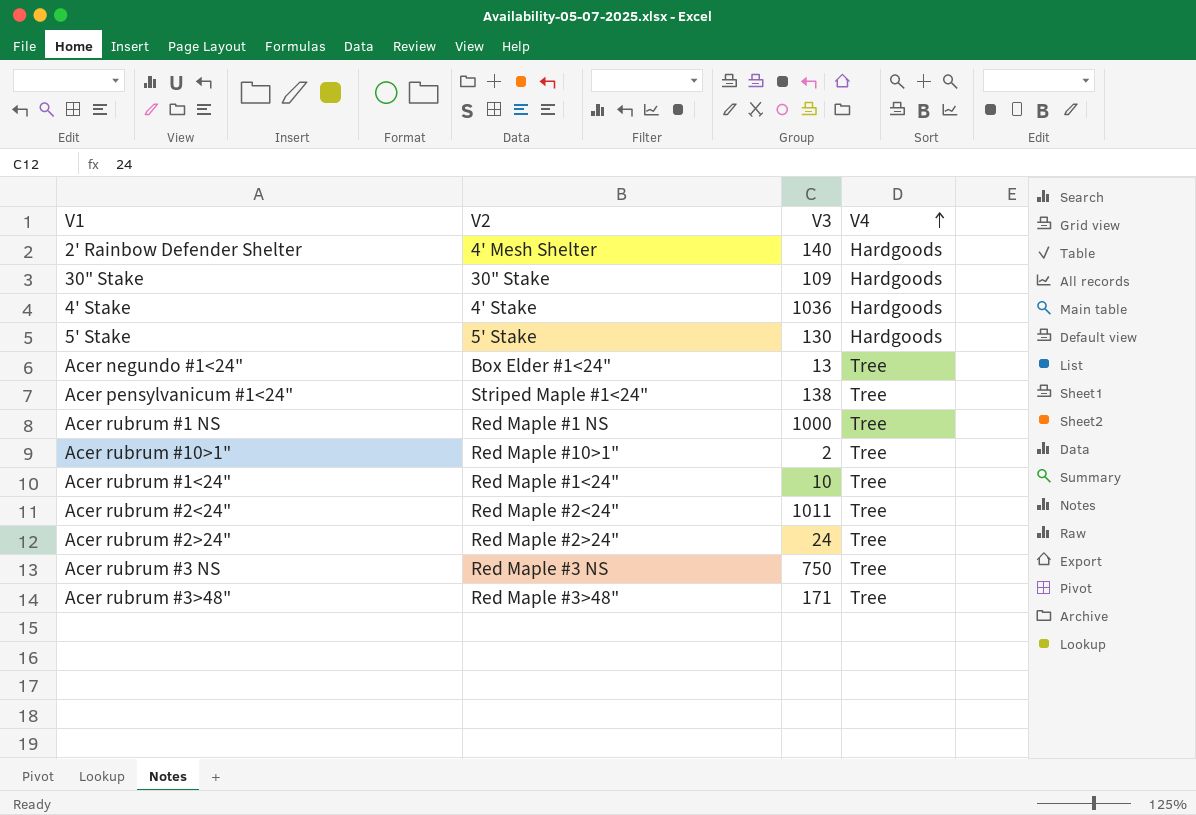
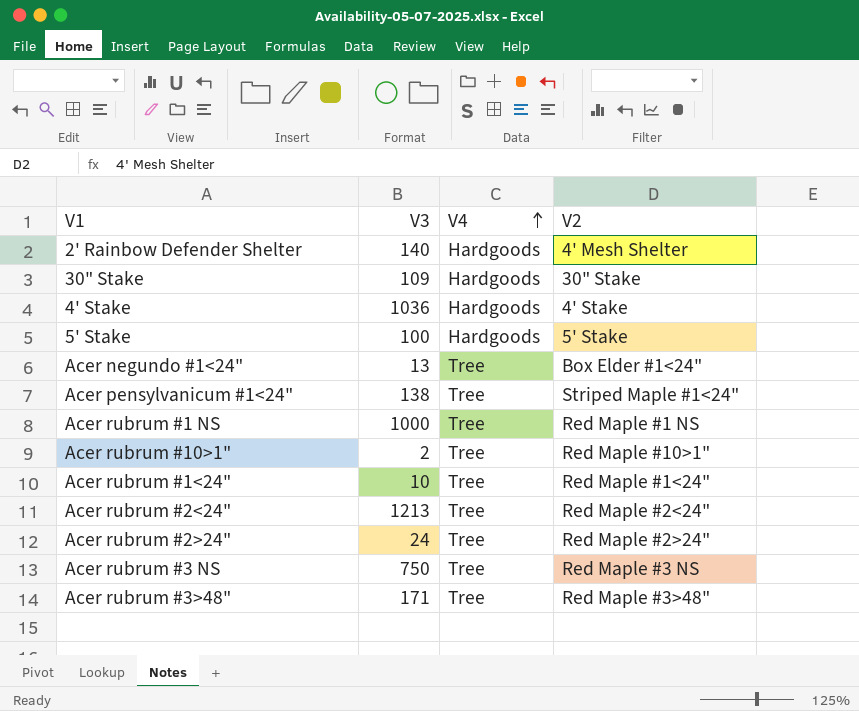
column V2 | position: 2 -> 4
5' Stake | V3: 130 -> 100
Acer rubrum #2<24" | V3: 1011 -> 1213

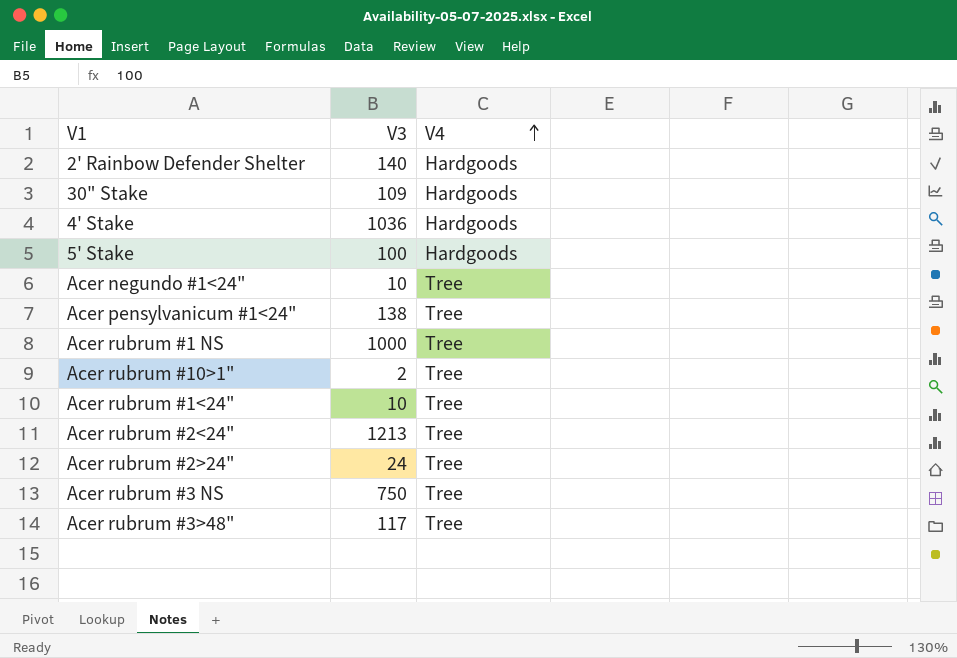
column V2 | position: 4 -> none
Acer negundo #1<24" | V3: 13 -> 10
Acer rubrum #3>48" | V3: 171 -> 117

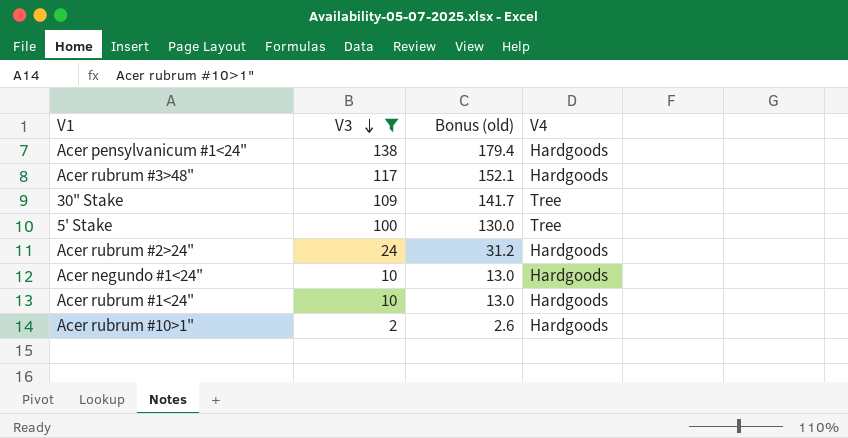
filter: none -> V3 <= 138
row order: V4 ascending -> V3 descending
column Bonus (old) | formula: none -> [V3] * 1.3
Acer pensylvanicum #1<24" | V4: Tree -> Hardgoods
Acer rubrum #3>48" | V4: Tree -> Hardgoods
30" Stake | V4: Hardgoods -> Tree
5' Stake | V4: Hardgoods -> Tree
Acer rubrum #2>24" | V4: Tree -> Hardgoods
Acer negundo #1<24" | V4: Tree -> Hardgoods
Acer rubrum #1<24" | V4: Tree -> Hardgoods
Acer rubrum #10>1" | V4: Tree -> Hardgoods

